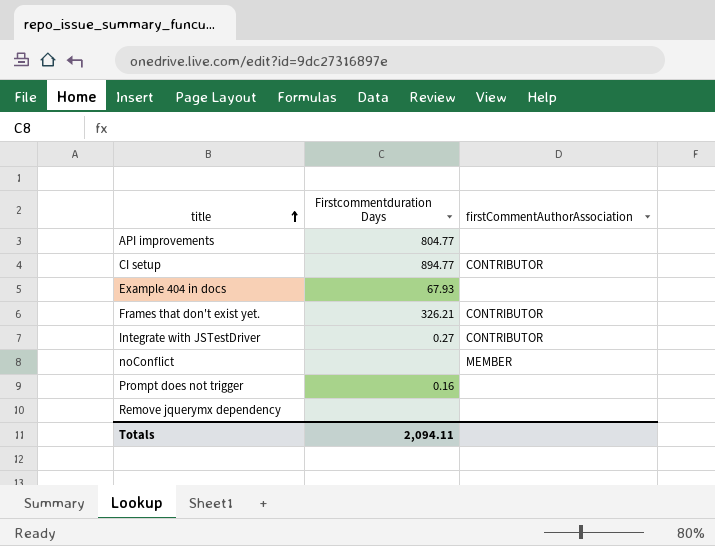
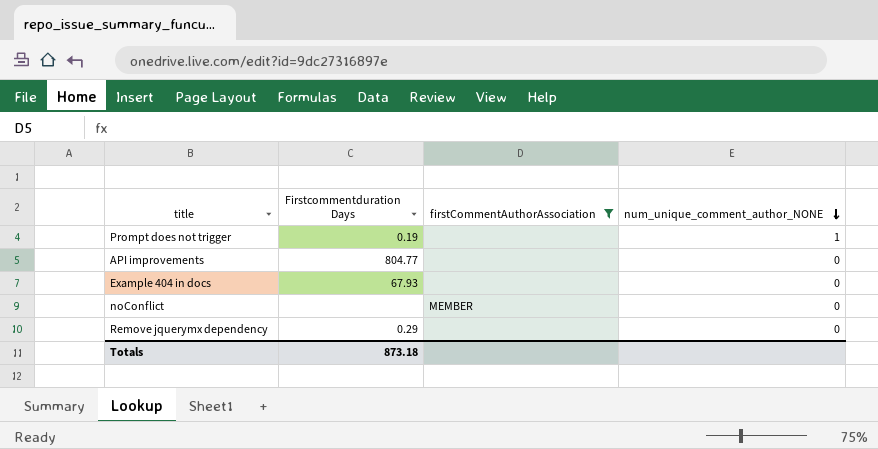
filter: none -> firstCommentAuthorAssociation != CONTRIBUTOR
row order: title ascending -> num_unique_comment_author_NONE descending
column num_unique_comment_author_NONE | position: none -> 4
Prompt does not trigger | Firstcommentduration Days: 0.16 -> 0.19
Remove jquerymx dependency | Firstcommentduration Days: none -> 0.29
Totals | Firstcommentduration Days: 2,094.11 -> 873.18

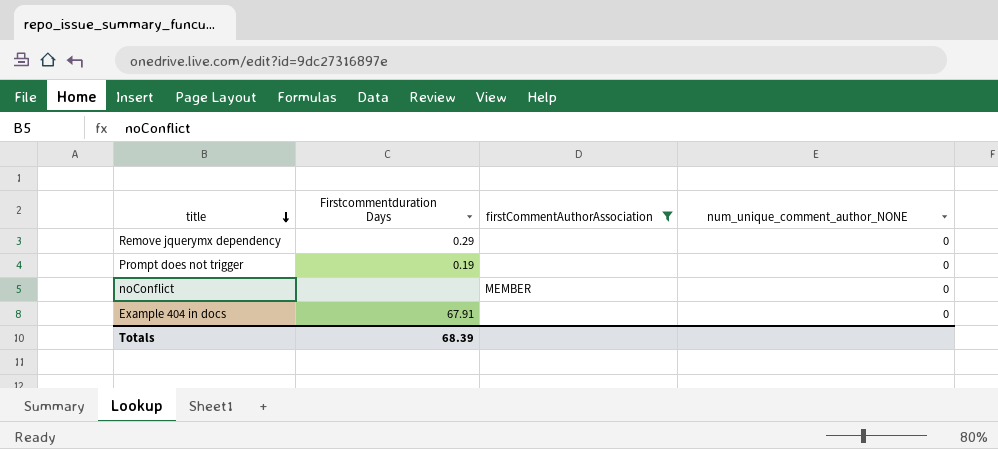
row order: num_unique_comment_author_NONE descending -> title descending
row API improvements: 804.77 | none | 0 -> none
Prompt does not trigger | num_unique_comment_author_NONE: 1 -> 0
Example 404 in docs | Firstcommentduration Days: 67.93 -> 67.91
Totals | Firstcommentduration Days: 873.18 -> 68.39

